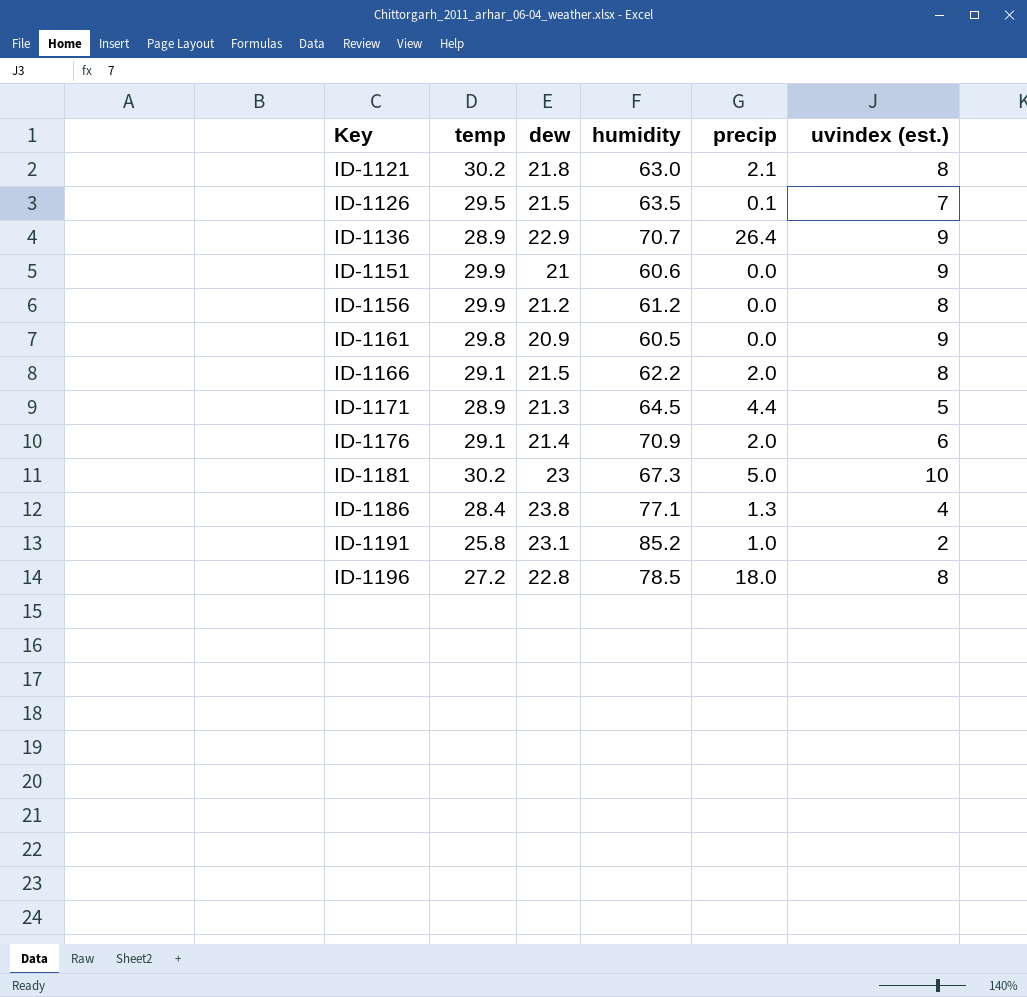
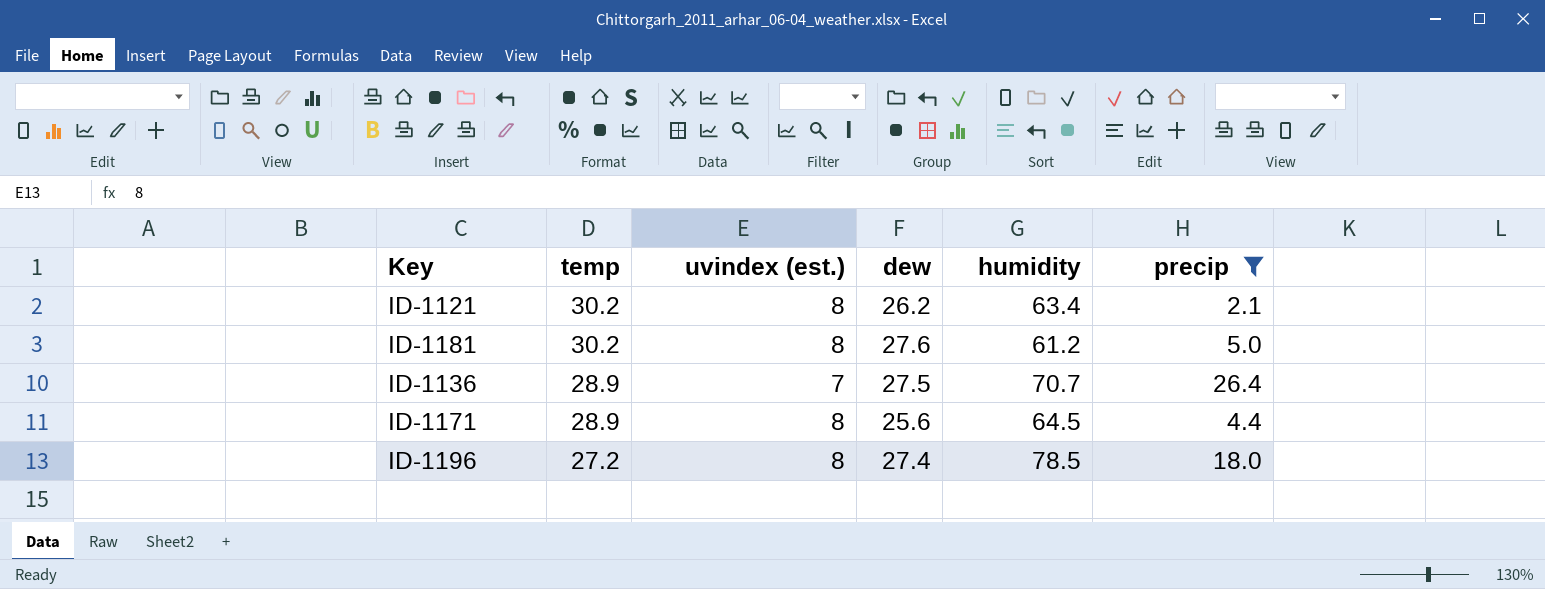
filter: none -> precip >= 2.1
row order: Key ascending -> temp descending
column uvindex (est.) | position: 6 -> 3
ID-1121 | dew: 21.8 -> 26.2
ID-1121 | humidity: 63.0 -> 63.4
ID-1181 | uvindex (est.): 10 -> 8
ID-1181 | dew: 23 -> 27.6
ID-1181 | humidity: 67.3 -> 61.2
ID-1136 | uvindex (est.): 9 -> 7
ID-1136 | dew: 22.9 -> 27.5
ID-1171 | uvindex (est.): 5 -> 8
ID-1171 | dew: 21.3 -> 25.6
ID-1196 | dew: 22.8 -> 27.4

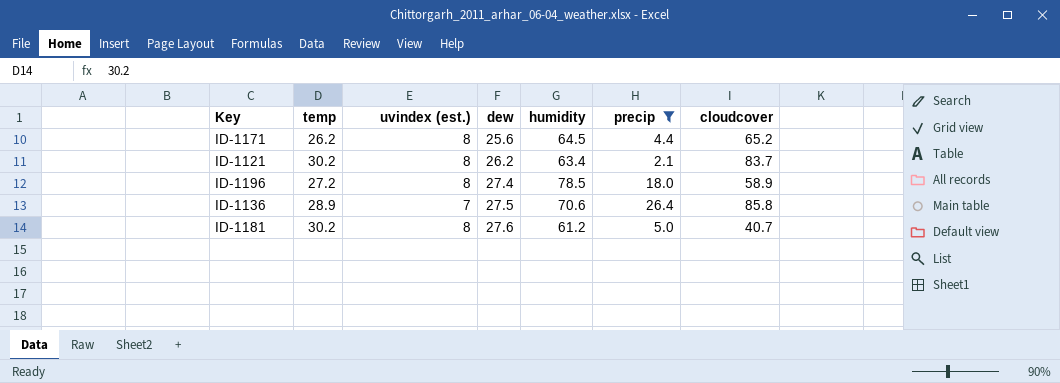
row order: temp descending -> dew ascending
column cloudcover | position: none -> 7
ID-1171 | temp: 28.9 -> 26.2
ID-1136 | humidity: 70.7 -> 70.6

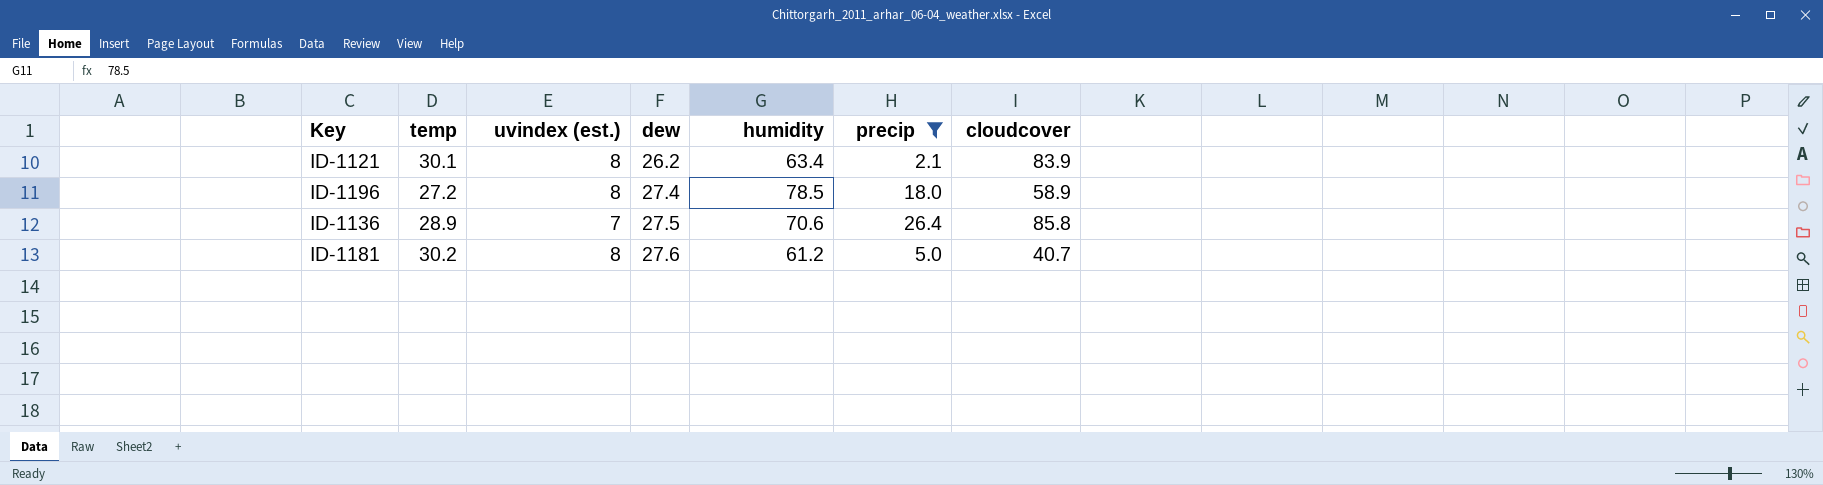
row ID-1171: 26.2 | 8 | 25.6 | 64.5 | 4.4 | 65.2 -> none
ID-1121 | temp: 30.2 -> 30.1
ID-1121 | cloudcover: 83.7 -> 83.9

